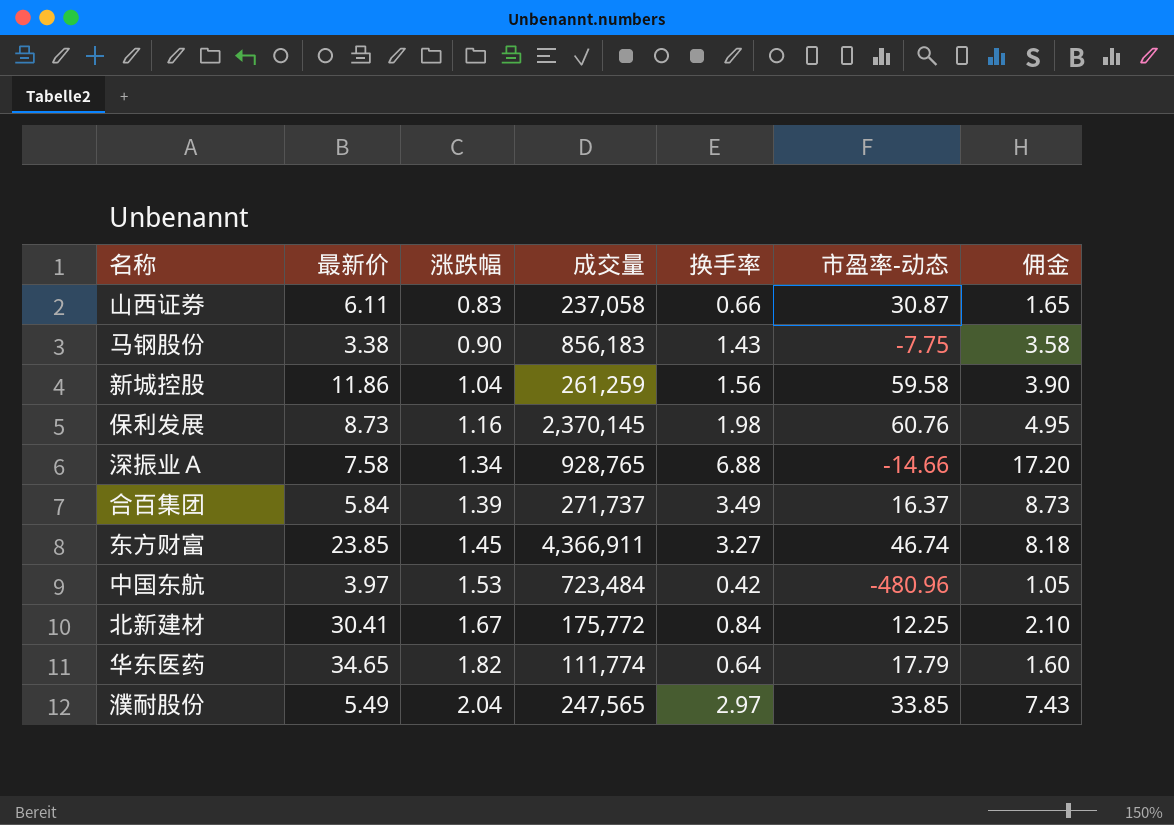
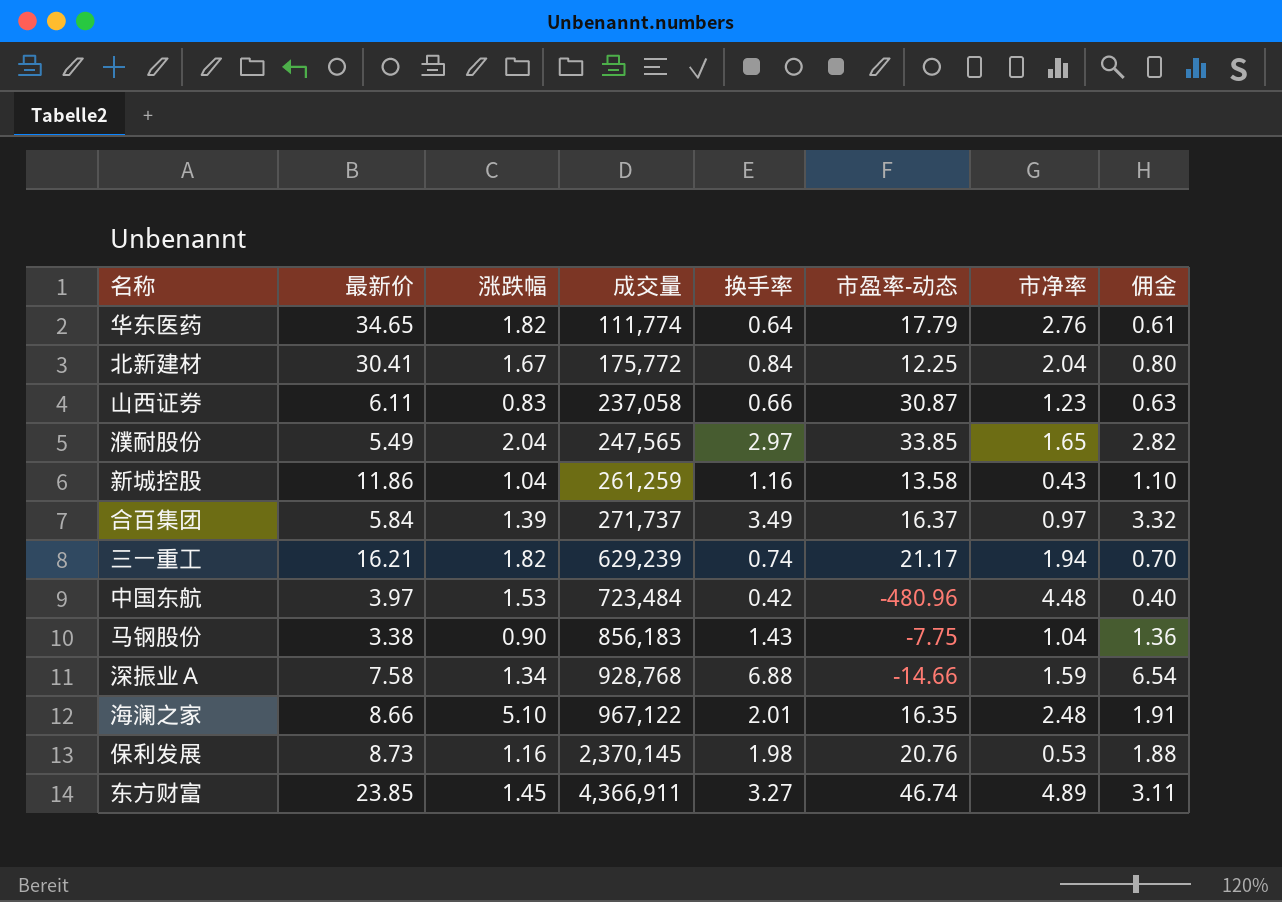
row order: 涨跌幅 ascending -> 成交量 ascending
column 市净率 | position: none -> 7
column 佣金 | formula: [换手率] * 2.5 -> [换手率] * 0.95
新城控股 | 换手率: 1.56 -> 1.16
新城控股 | 市盈率-动态: 59.58 -> 13.58
row 三一重工: none -> 16.21 | 1.82 | 629,239 | 0.74 | 21.17 | 1.94 | 0.70
深振业Ａ | 成交量: 928,765 -> 928,768
row 海澜之家: none -> 8.66 | 5.10 | 967,122 | 2.01 | 16.35 | 2.48 | 1.91
保利发展 | 市盈率-动态: 60.76 -> 20.76

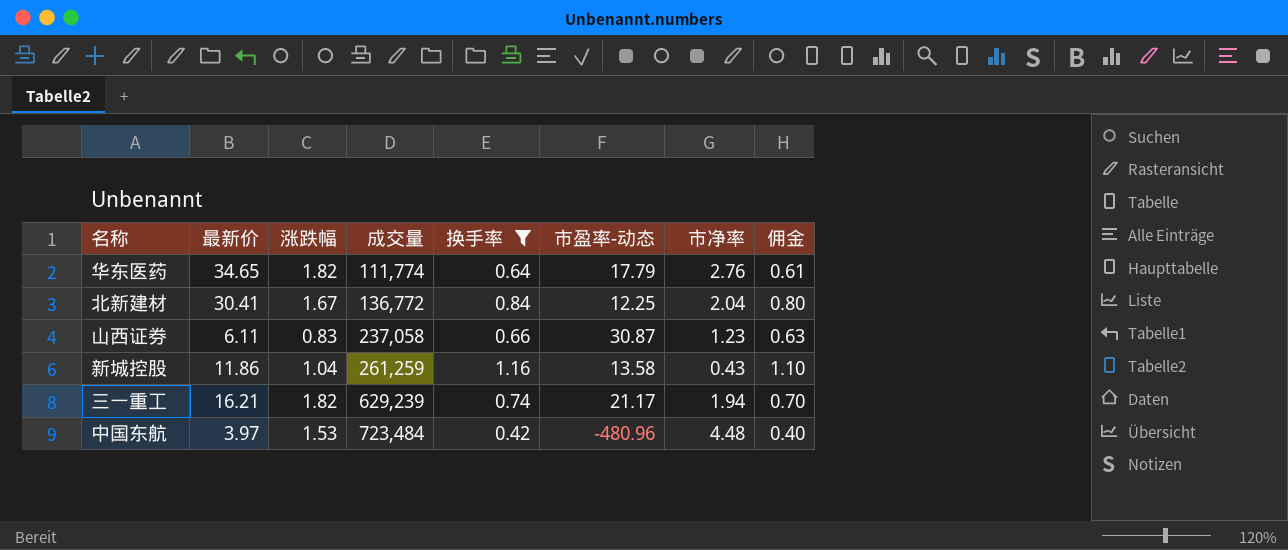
filter: none -> 换手率 <= 1.16
北新建材 | 成交量: 175,772 -> 136,772

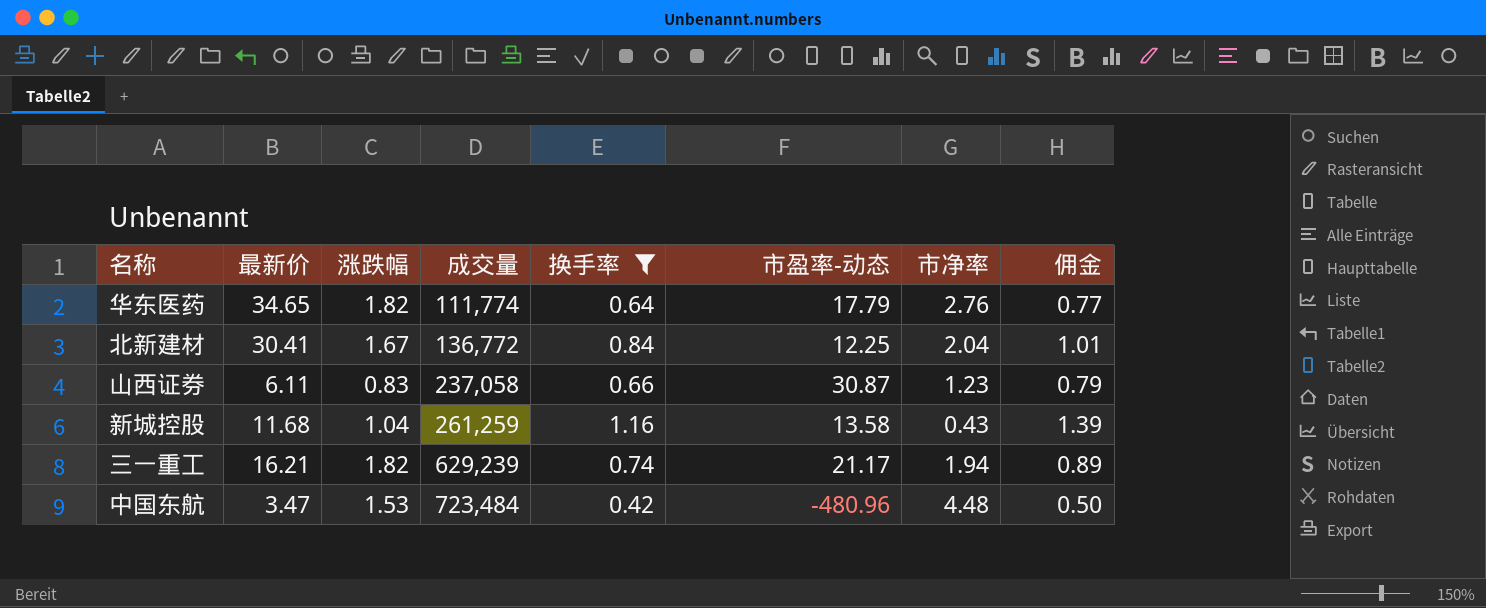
column 佣金 | formula: [换手率] * 0.95 -> [换手率] * 1.2
新城控股 | 最新价: 11.86 -> 11.68
中国东航 | 最新价: 3.97 -> 3.47

